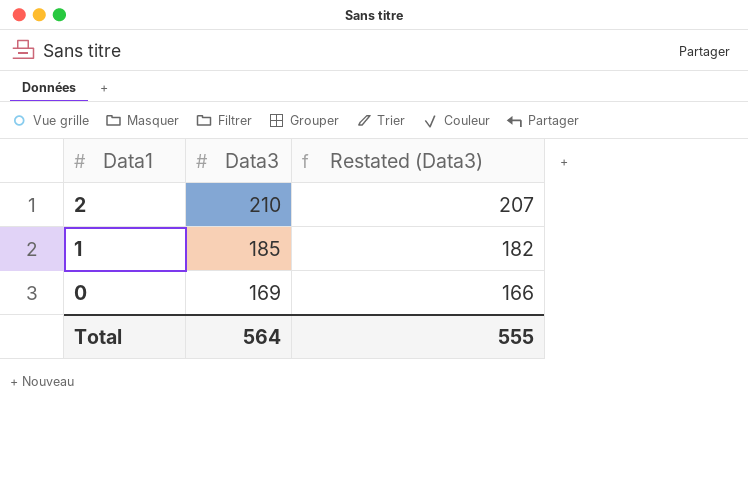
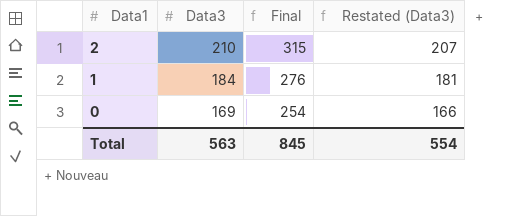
column Final | formula: none -> [Data3] * 1.5
1 | Data3: 185 -> 184
1 | Restated (Data3): 182 -> 181
Total | Data3: 564 -> 563
Total | Restated (Data3): 555 -> 554

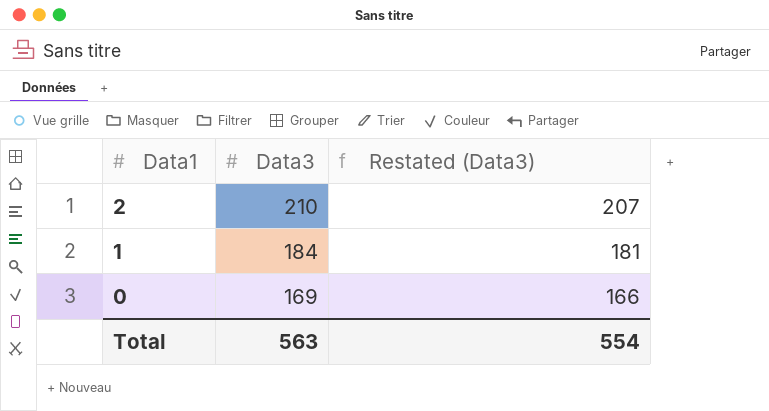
column Final | formula: [Data3] * 1.5 -> none

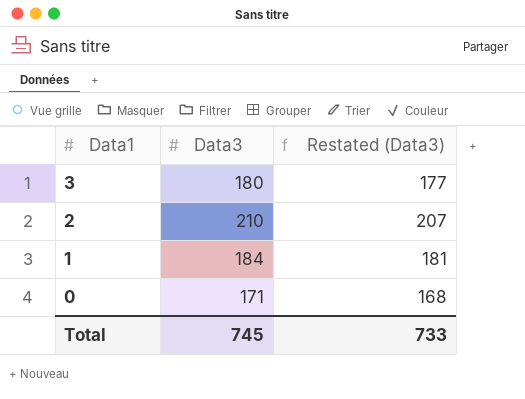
row 3: none -> 180 | 177
0 | Data3: 169 -> 171
0 | Restated (Data3): 166 -> 168
Total | Data3: 563 -> 745
Total | Restated (Data3): 554 -> 733

